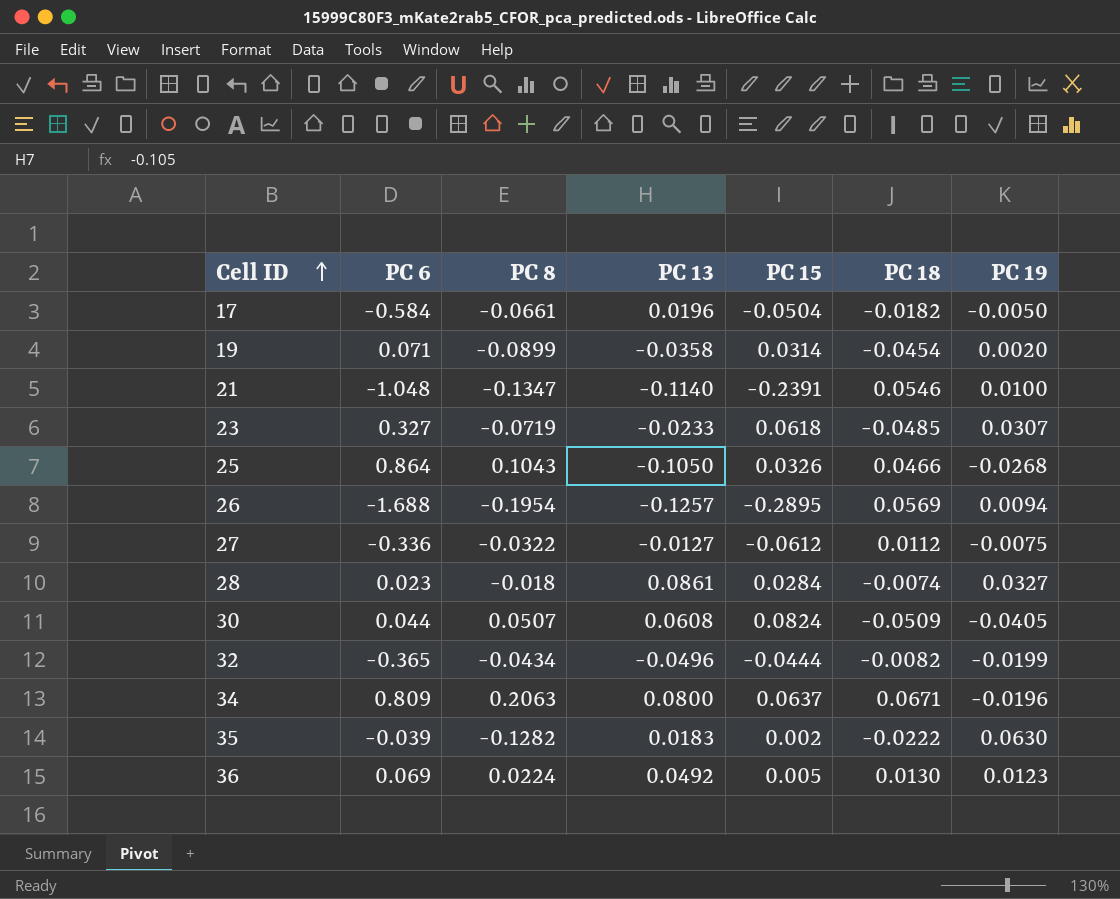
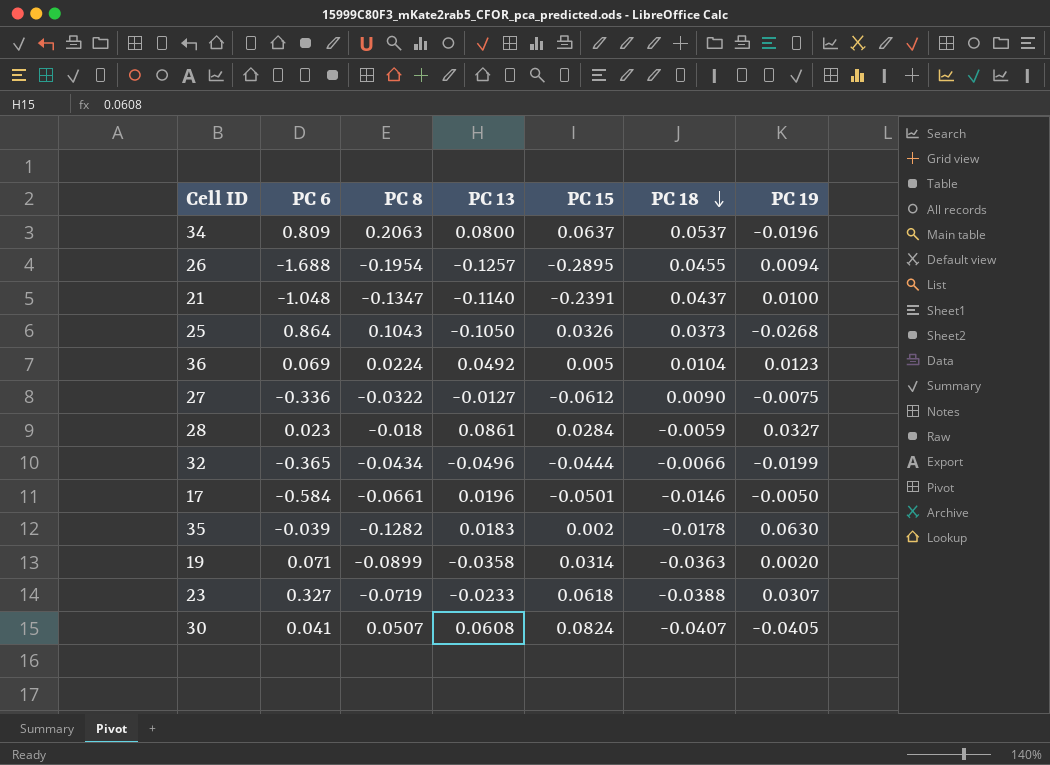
row order: Cell ID ascending -> PC 18 descending
34 | PC 18: 0.0671 -> 0.0537
26 | PC 18: 0.0569 -> 0.0455
21 | PC 18: 0.0546 -> 0.0437
25 | PC 18: 0.0466 -> 0.0373
36 | PC 18: 0.0130 -> 0.0104
27 | PC 18: 0.0112 -> 0.0090
28 | PC 18: -0.0074 -> -0.0059
32 | PC 18: -0.0082 -> -0.0066
17 | PC 15: -0.0504 -> -0.0501
17 | PC 18: -0.0182 -> -0.0146
35 | PC 18: -0.0222 -> -0.0178
19 | PC 18: -0.0454 -> -0.0363
23 | PC 18: -0.0485 -> -0.0388
30 | PC 6: 0.044 -> 0.041
30 | PC 18: -0.0509 -> -0.0407

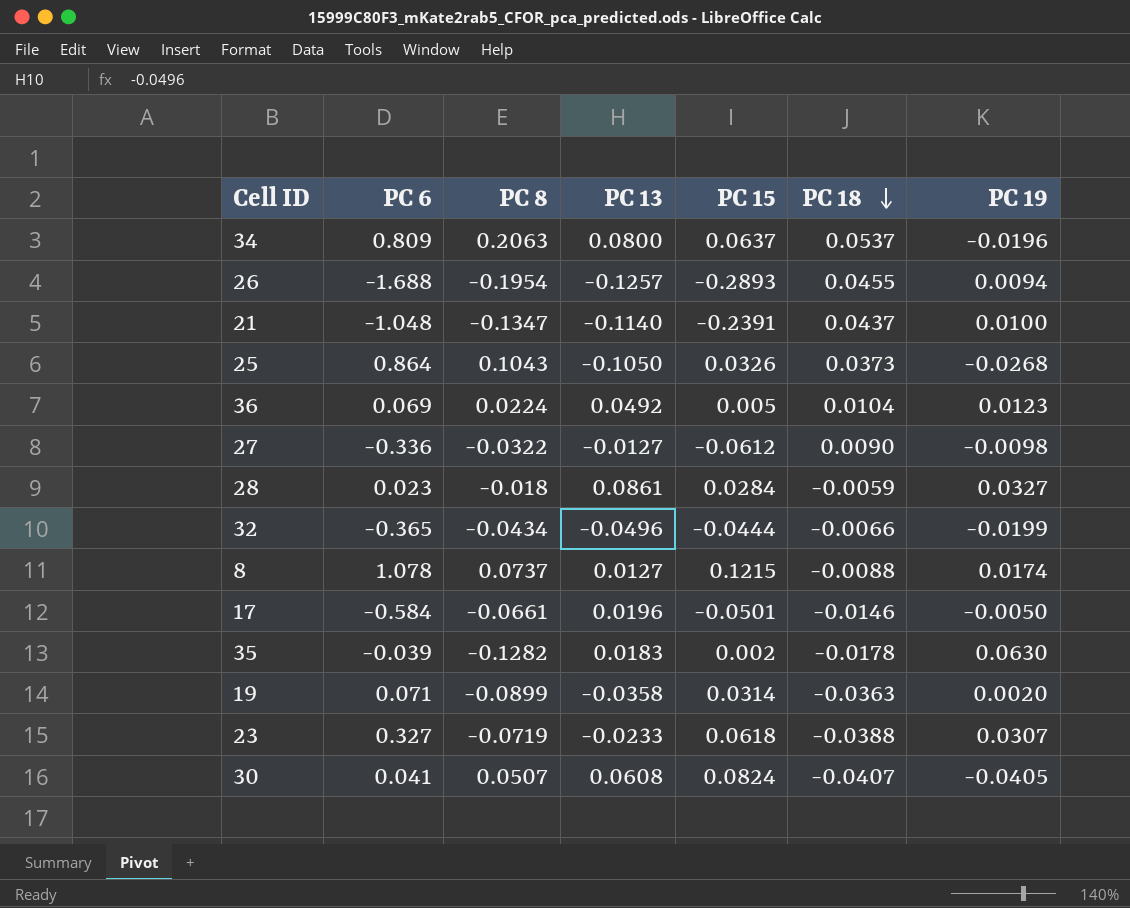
26 | PC 15: -0.2895 -> -0.2893
27 | PC 19: -0.0075 -> -0.0098
row 8: none -> 1.078 | 0.0737 | 0.0127 | 0.1215 | -0.0088 | 0.0174

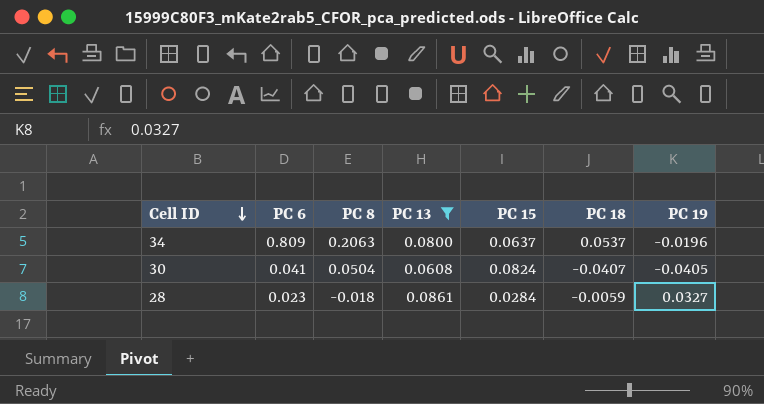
filter: none -> PC 13 >= 0.0608
row order: PC 18 descending -> Cell ID descending
30 | PC 8: 0.0507 -> 0.0504

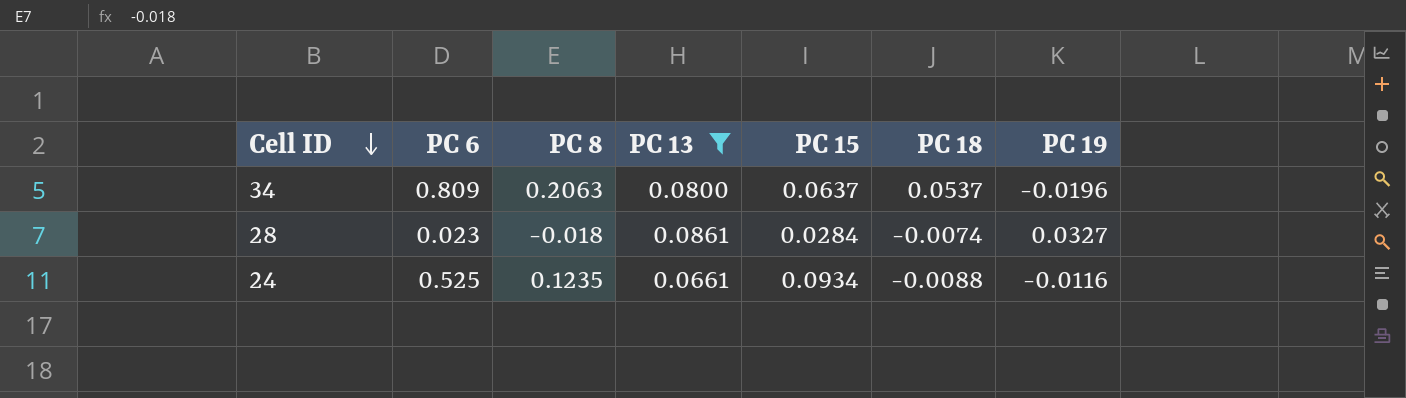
row 30: 0.041 | 0.0504 | 0.0608 | 0.0824 | -0.0407 | -0.0405 -> none
28 | PC 18: -0.0059 -> -0.0074
row 24: none -> 0.525 | 0.1235 | 0.0661 | 0.0934 | -0.0088 | -0.0116

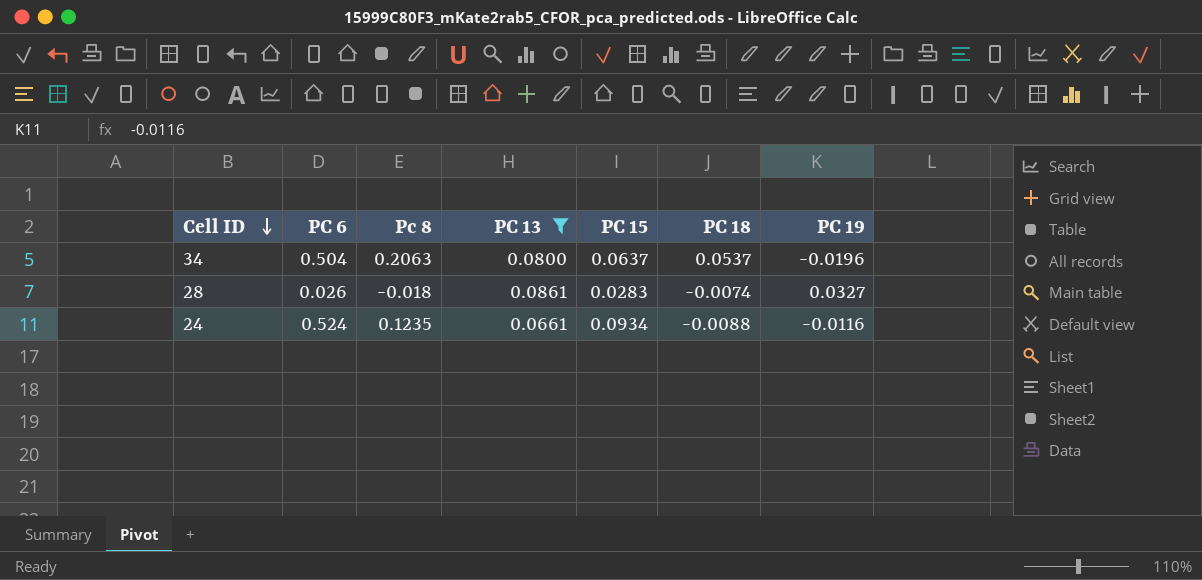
column name: PC 8 -> Pc 8
34 | PC 6: 0.809 -> 0.504
28 | PC 6: 0.023 -> 0.026
28 | PC 15: 0.0284 -> 0.0283
24 | PC 6: 0.525 -> 0.524

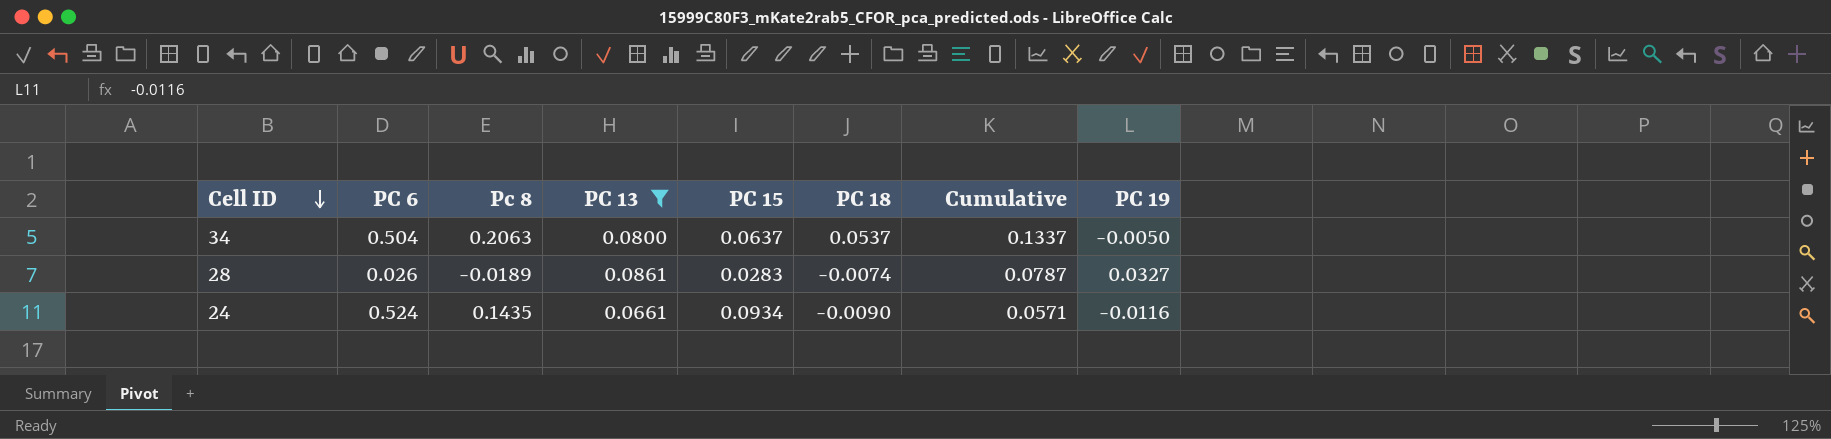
column Cumulative | formula: none -> [PC 13] + [PC 18]
34 | PC 19: -0.0196 -> -0.0050
28 | Pc 8: -0.018 -> -0.0189
24 | Pc 8: 0.1235 -> 0.1435
24 | PC 18: -0.0088 -> -0.0090

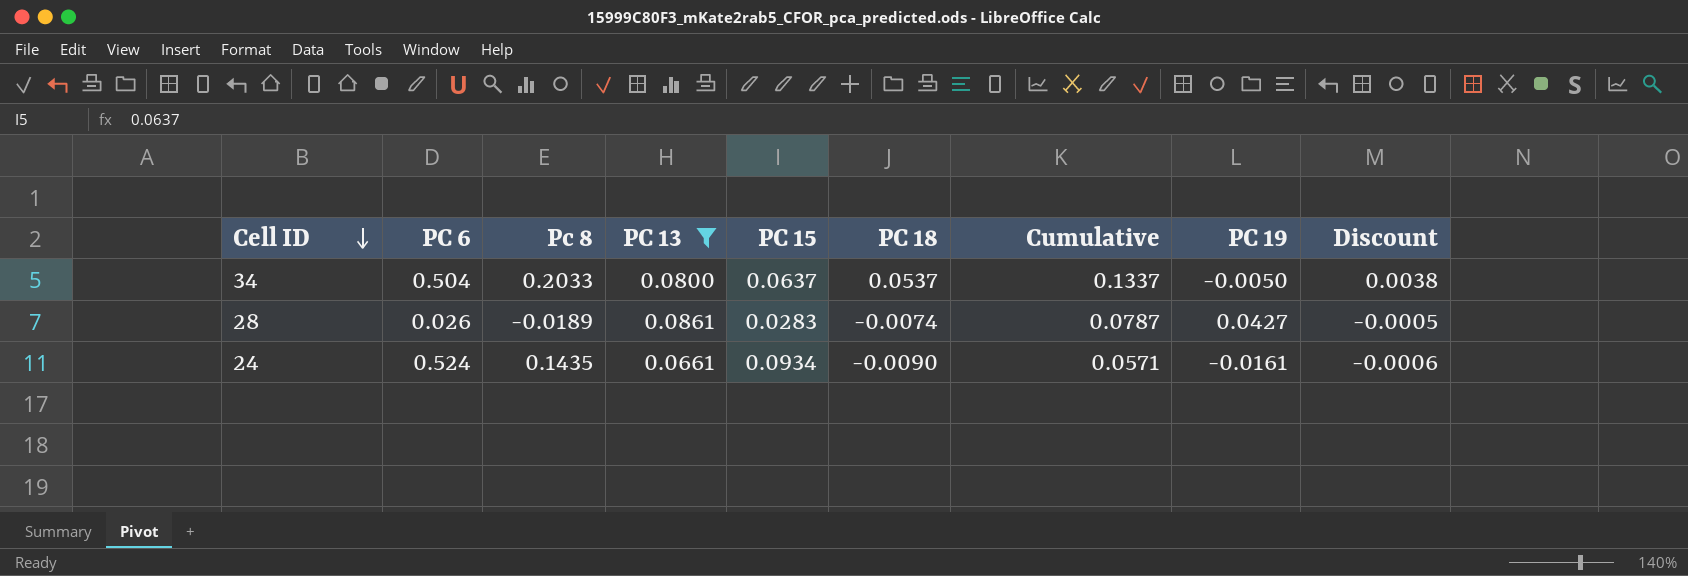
column Discount | formula: none -> [PC 18] * 0.07
34 | Pc 8: 0.2063 -> 0.2033
28 | PC 19: 0.0327 -> 0.0427
24 | PC 19: -0.0116 -> -0.0161

